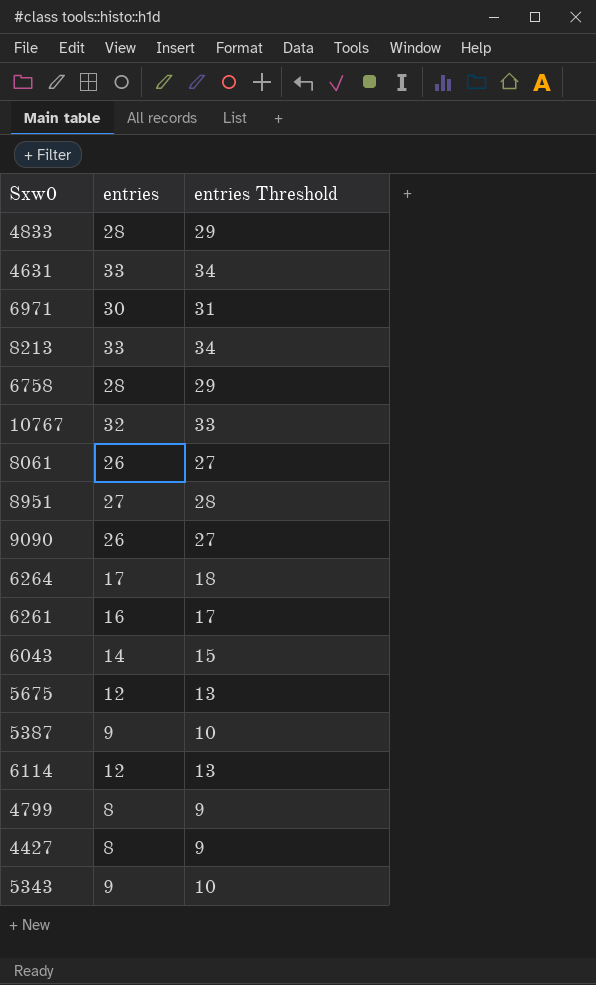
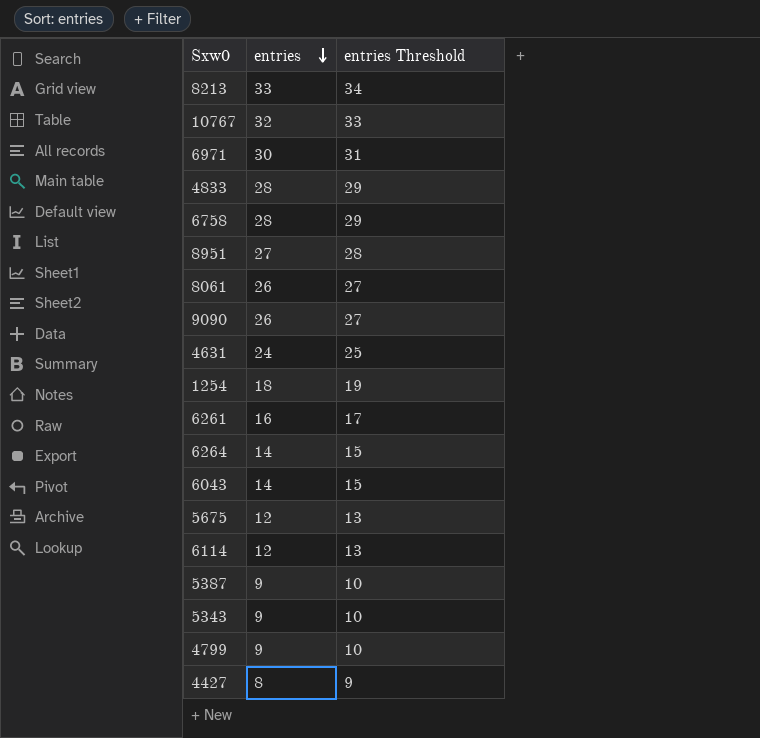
row order: none -> entries descending
4631 | entries: 33 -> 24
4631 | entries Threshold: 34 -> 25
row 1254: none -> 18 | 19
6264 | entries: 17 -> 14
6264 | entries Threshold: 18 -> 15
4799 | entries: 8 -> 9
4799 | entries Threshold: 9 -> 10

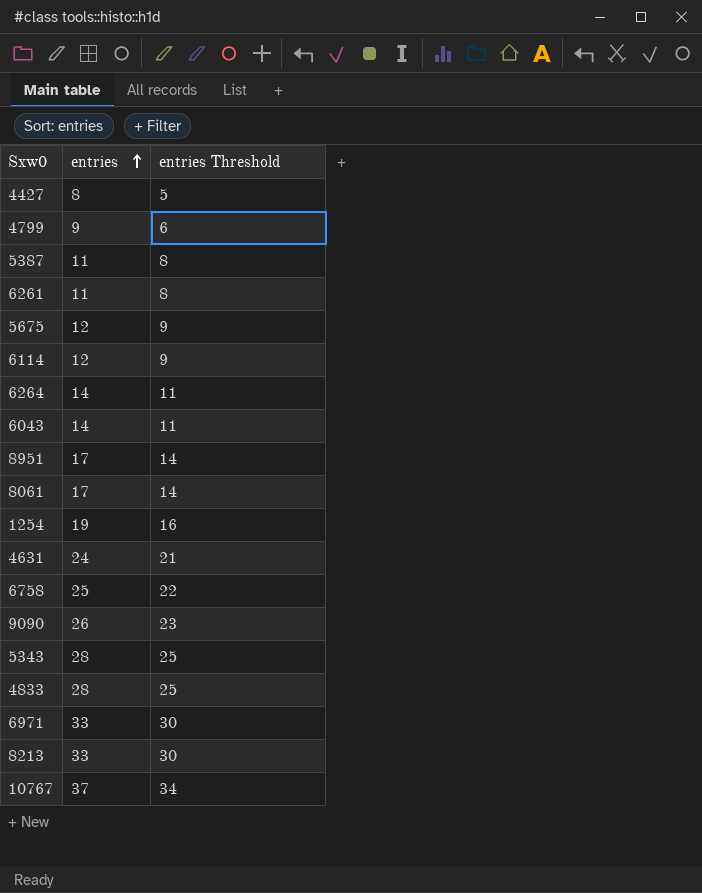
row order: entries descending -> entries ascending
column entries Threshold | formula: [entries] + 1 -> [entries] - 3
5387 | entries: 9 -> 11
6261 | entries: 16 -> 11
8951 | entries: 27 -> 17
8061 | entries: 26 -> 17
1254 | entries: 18 -> 19
6758 | entries: 28 -> 25
5343 | entries: 9 -> 28
6971 | entries: 30 -> 33
10767 | entries: 32 -> 37

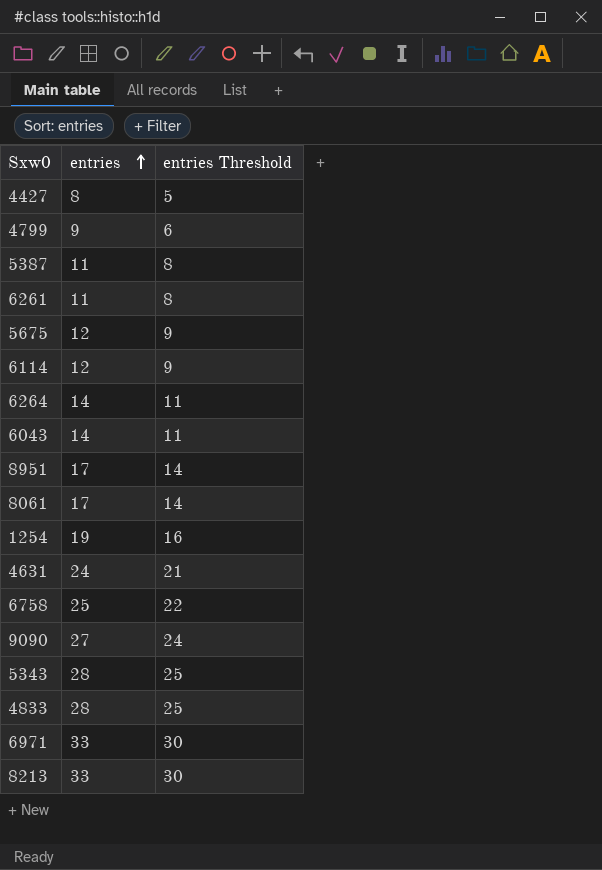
row 10767: 37 | 34 -> none
9090 | entries: 26 -> 27
9090 | entries Threshold: 23 -> 24

